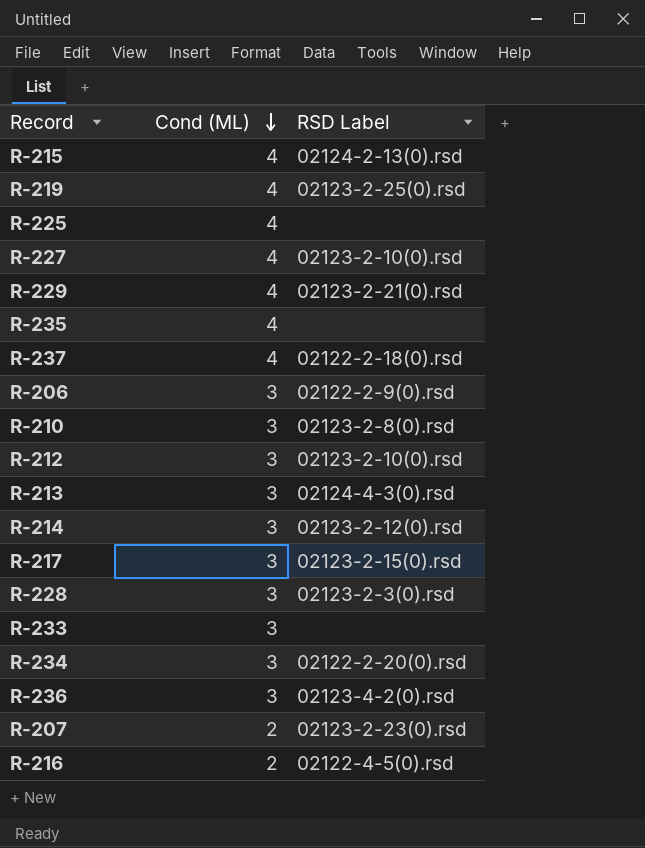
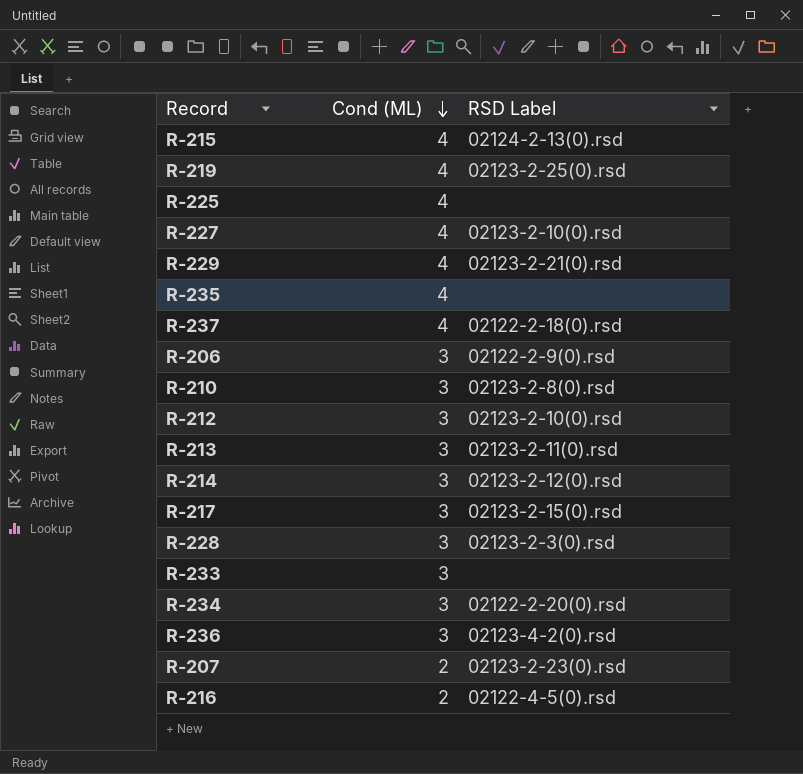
R-213 | RSD Label: 02124-4-3(0).rsd -> 02123-2-11(0).rsd

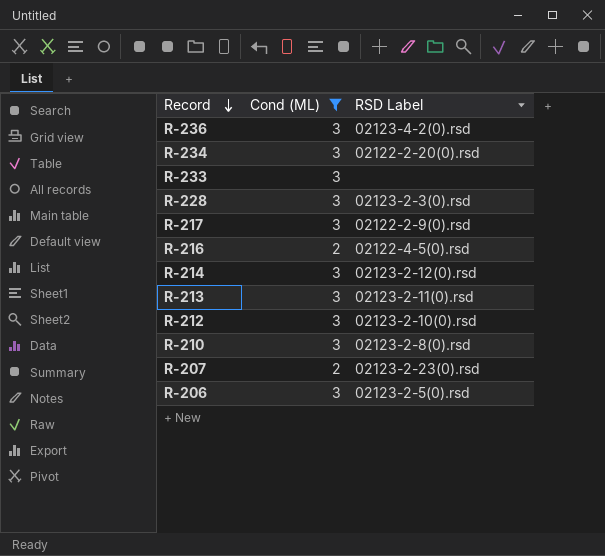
filter: none -> Cond (ML) != 4
row order: Cond (ML) descending -> Record descending
R-217 | RSD Label: 02123-2-15(0).rsd -> 02122-2-9(0).rsd
R-206 | RSD Label: 02122-2-9(0).rsd -> 02123-2-5(0).rsd

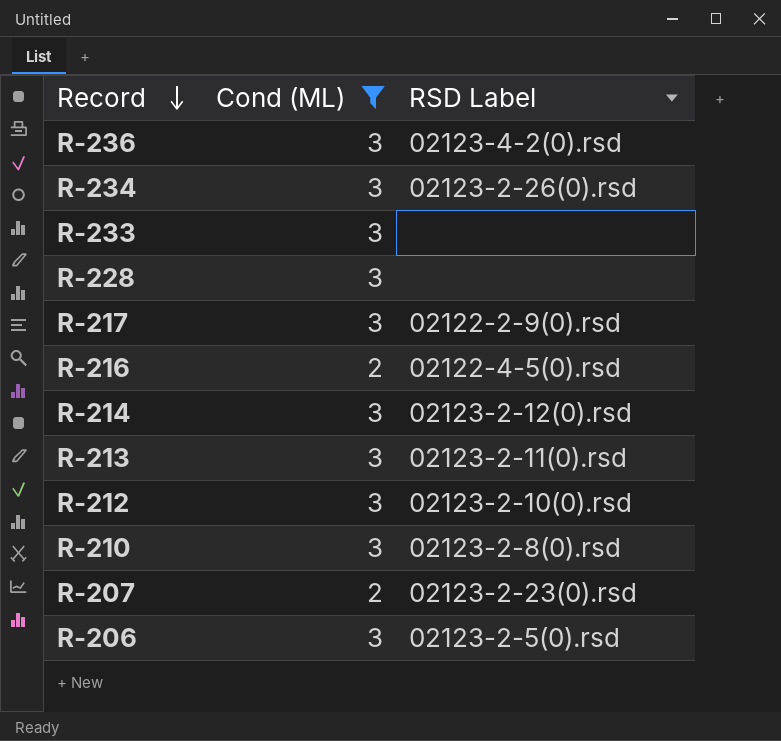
R-234 | RSD Label: 02122-2-20(0).rsd -> 02123-2-26(0).rsd
R-228 | RSD Label: 02123-2-3(0).rsd -> none

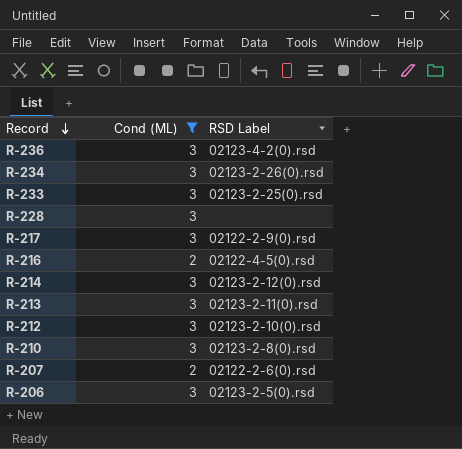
R-233 | RSD Label: none -> 02123-2-25(0).rsd
R-207 | RSD Label: 02123-2-23(0).rsd -> 02122-2-6(0).rsd

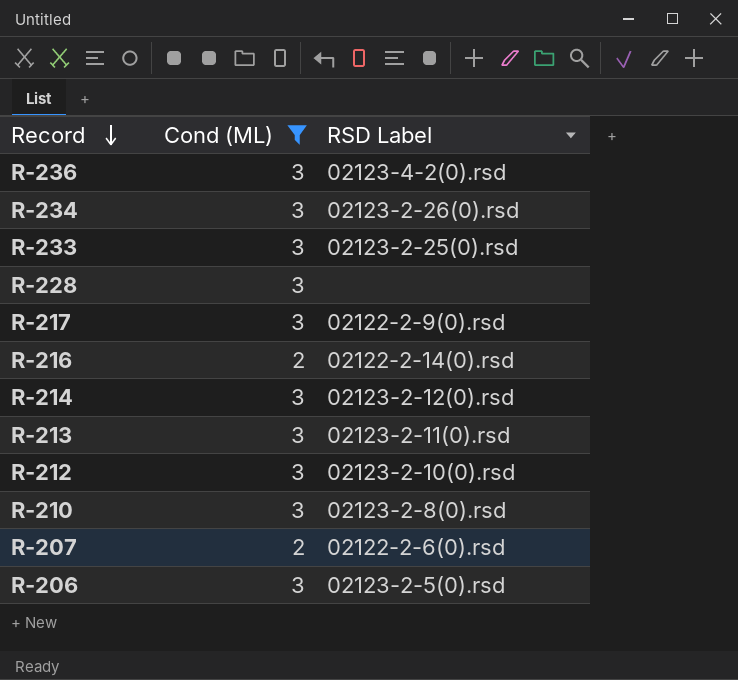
R-216 | RSD Label: 02122-4-5(0).rsd -> 02122-2-14(0).rsd

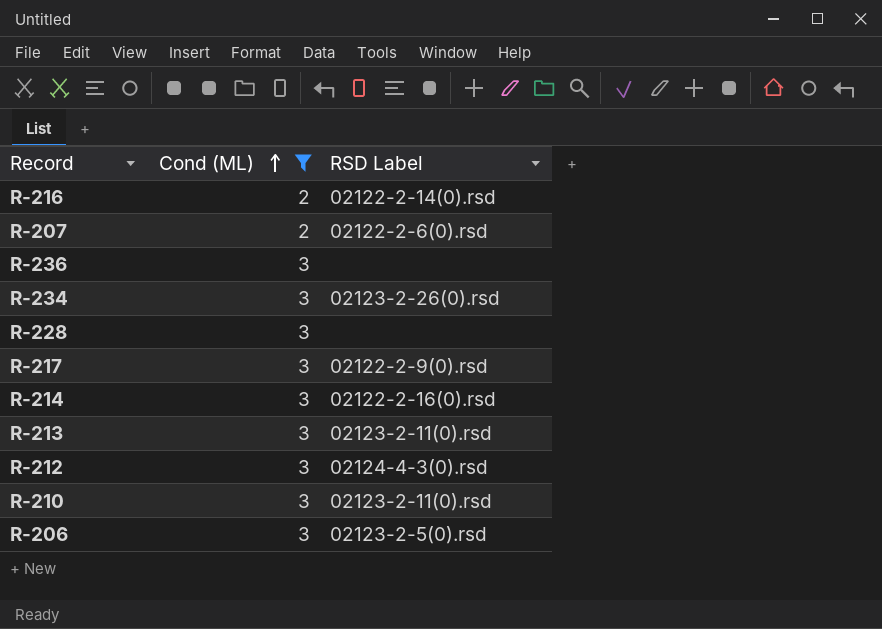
row order: Record descending -> Cond (ML) ascending
row R-233: 3 | 02123-2-25(0).rsd -> none
R-236 | RSD Label: 02123-4-2(0).rsd -> none
R-214 | RSD Label: 02123-2-12(0).rsd -> 02122-2-16(0).rsd
R-212 | RSD Label: 02123-2-10(0).rsd -> 02124-4-3(0).rsd
R-210 | RSD Label: 02123-2-8(0).rsd -> 02123-2-11(0).rsd

